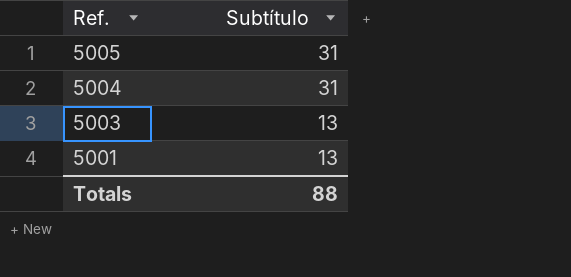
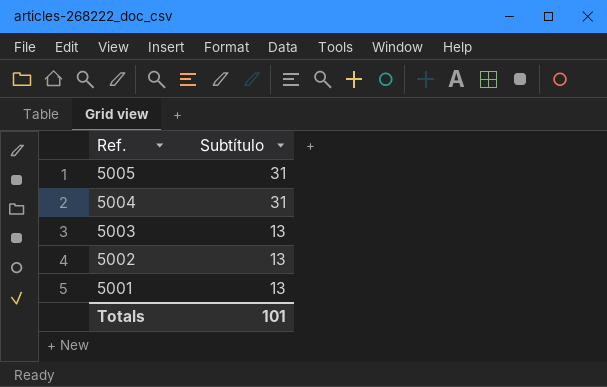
row 5002: none -> 13
Totals | Subtítulo: 88 -> 101

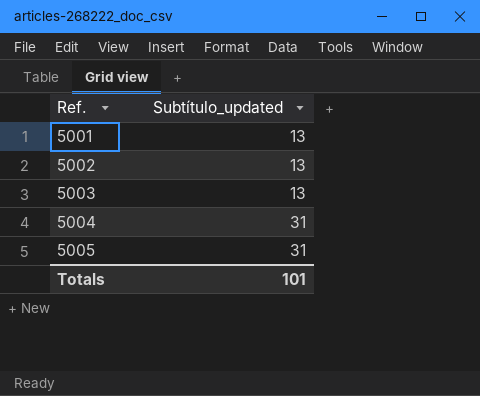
row order: Ref. descending -> Ref. ascending
column name: Subtítulo -> Subtítulo_updated

